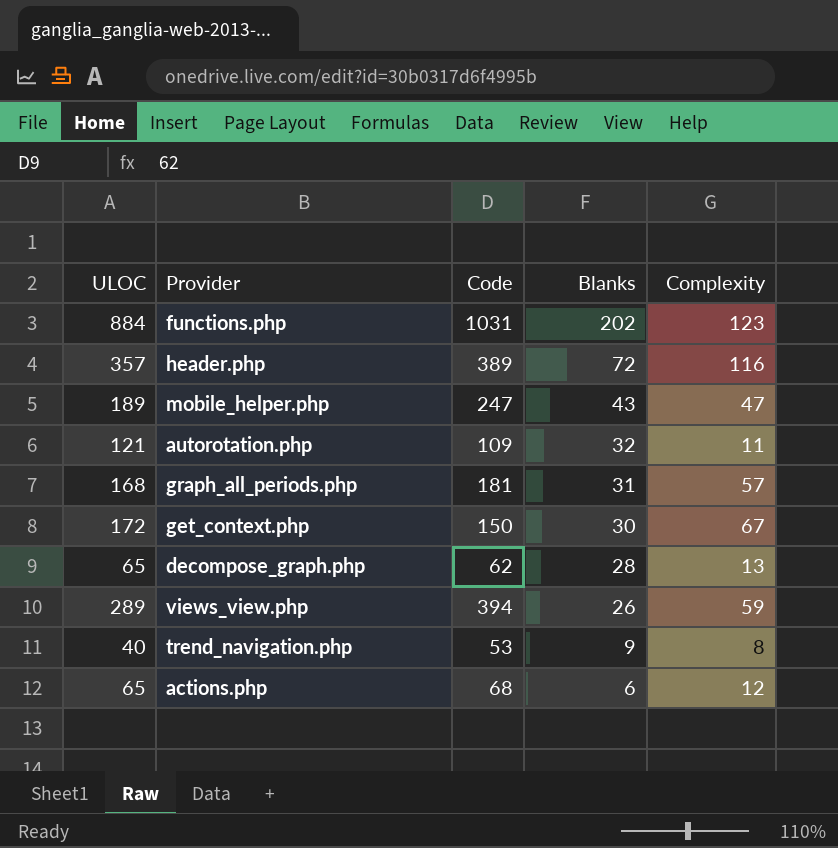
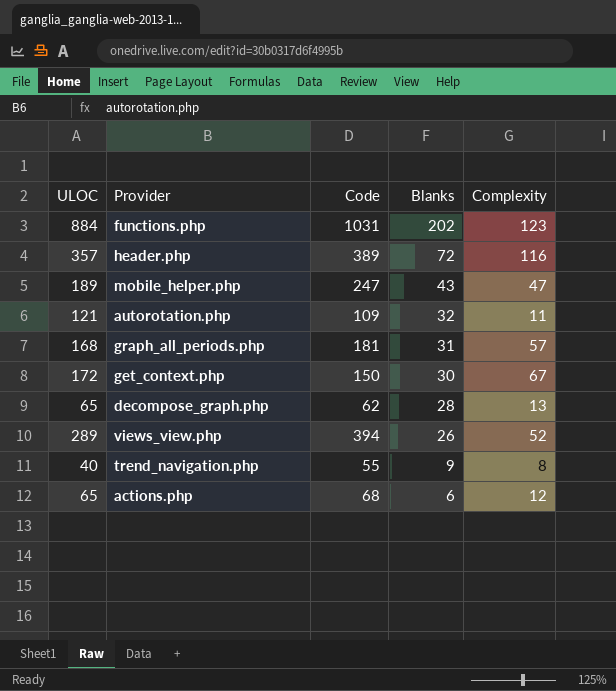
views_view.php | Complexity: 59 -> 52
trend_navigation.php | Code: 53 -> 55

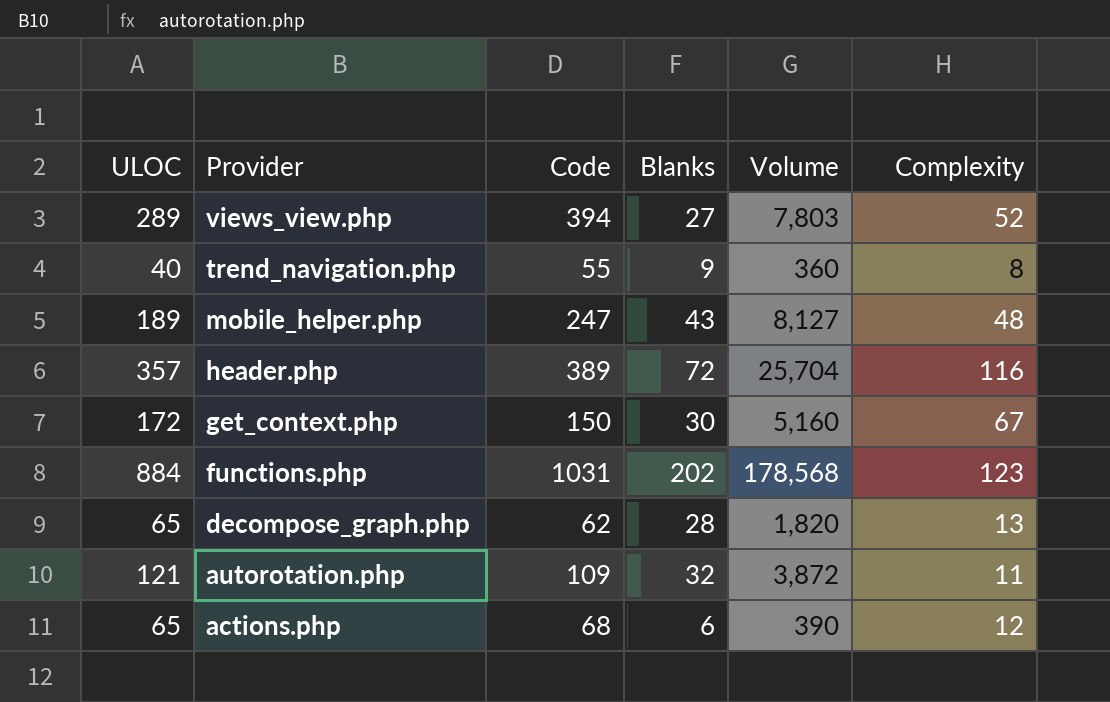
row order: Blanks descending -> Provider descending
column Volume | formula: none -> [ULOC] * [Blanks]
row graph_all_periods.php: 168 | 181 | 31 | 57 -> none
views_view.php | Blanks: 26 -> 27
mobile_helper.php | Complexity: 47 -> 48

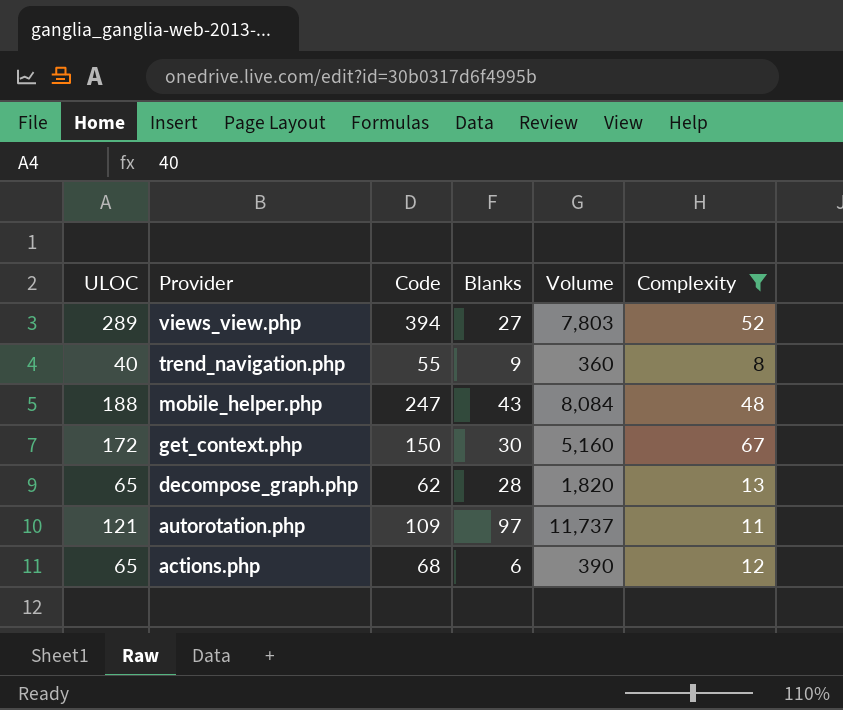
filter: none -> Complexity <= 67
mobile_helper.php | ULOC: 189 -> 188
mobile_helper.php | Volume: 8,127 -> 8,084
autorotation.php | Blanks: 32 -> 97
autorotation.php | Volume: 3,872 -> 11,737

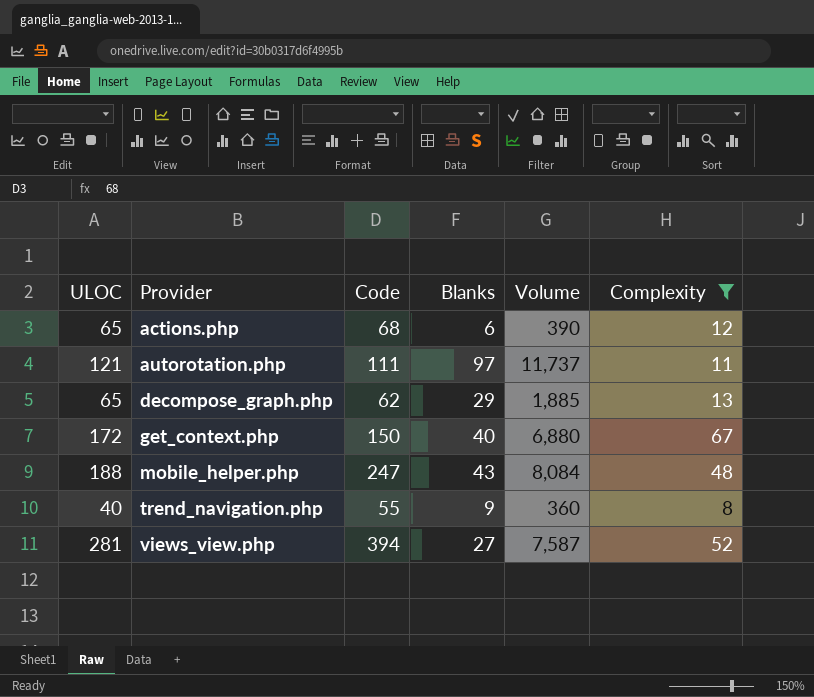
row order: Provider descending -> Provider ascending
autorotation.php | Code: 109 -> 111
decompose_graph.php | Blanks: 28 -> 29
decompose_graph.php | Volume: 1,820 -> 1,885
get_context.php | Blanks: 30 -> 40
get_context.php | Volume: 5,160 -> 6,880
views_view.php | ULOC: 289 -> 281
views_view.php | Volume: 7,803 -> 7,587

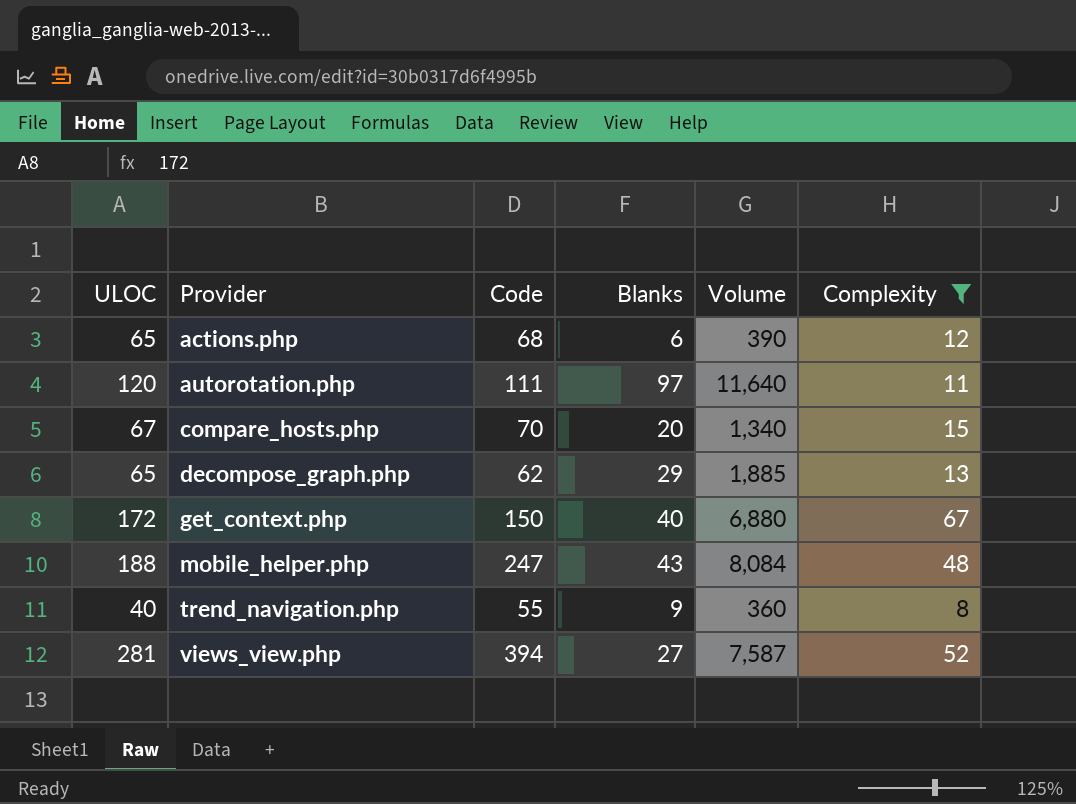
autorotation.php | ULOC: 121 -> 120
autorotation.php | Volume: 11,737 -> 11,640
row compare_hosts.php: none -> 67 | 70 | 20 | 1,340 | 15

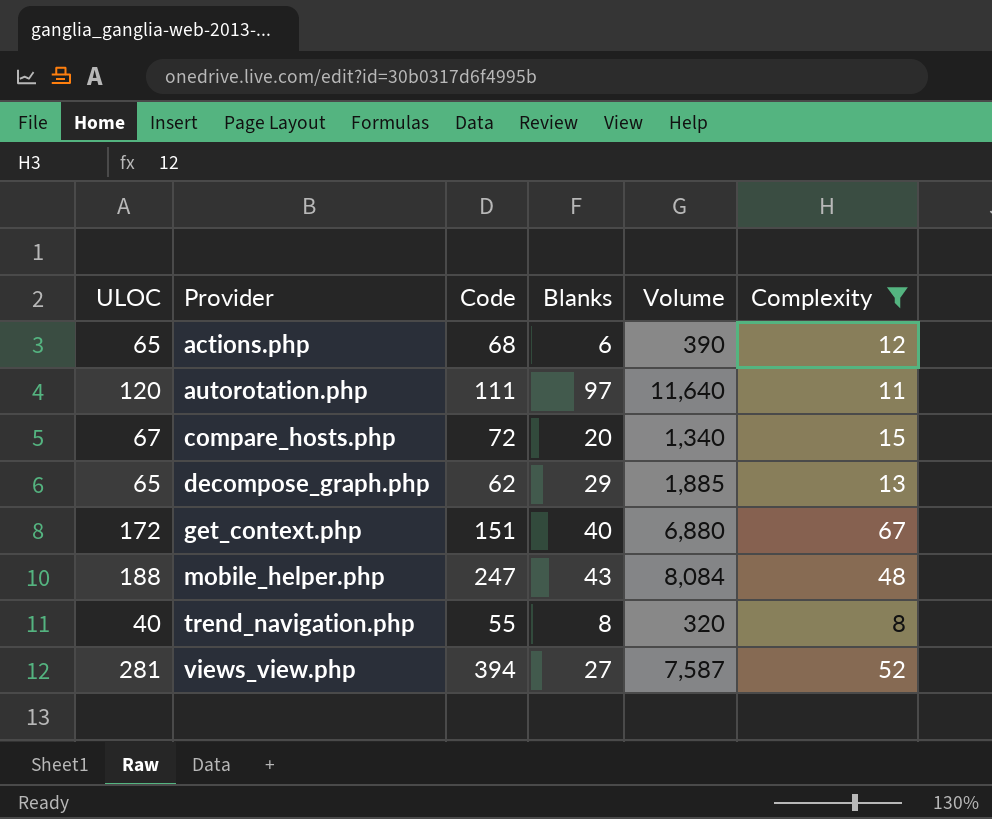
compare_hosts.php | Code: 70 -> 72
get_context.php | Code: 150 -> 151
trend_navigation.php | Blanks: 9 -> 8
trend_navigation.php | Volume: 360 -> 320

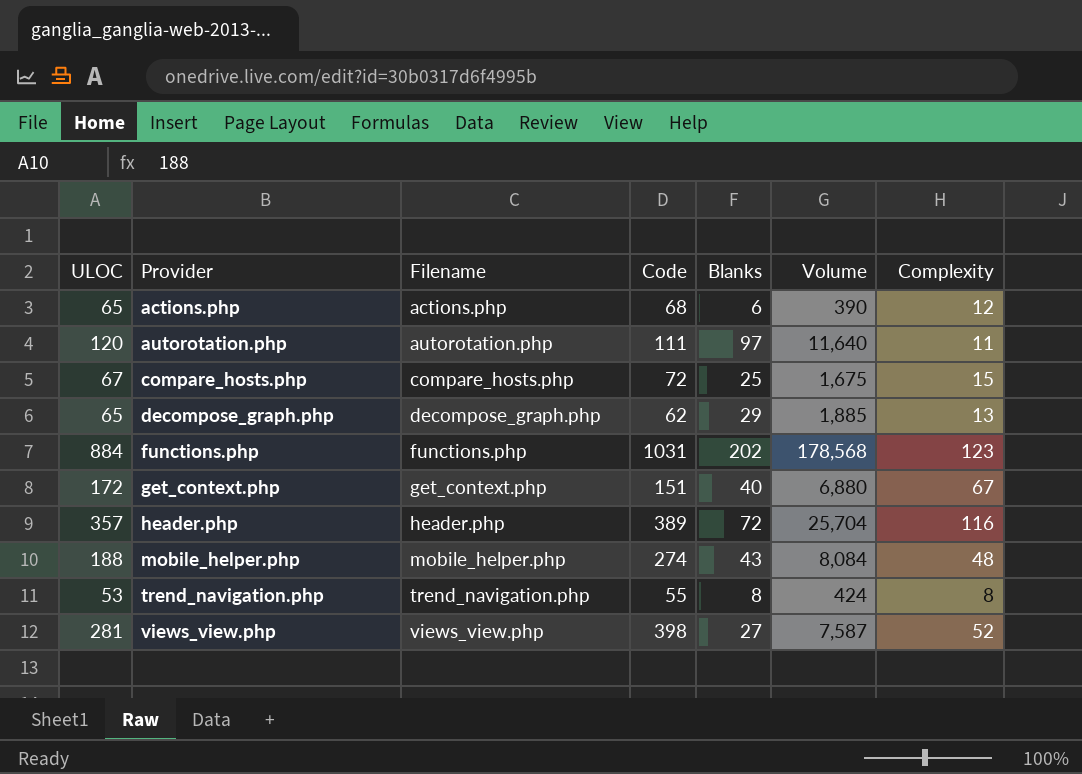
filter: Complexity <= 67 -> none
column Filename | position: none -> 3
compare_hosts.php | Blanks: 20 -> 25
compare_hosts.php | Volume: 1,340 -> 1,675
mobile_helper.php | Code: 247 -> 274
trend_navigation.php | ULOC: 40 -> 53
trend_navigation.php | Volume: 320 -> 424
views_view.php | Code: 394 -> 398

